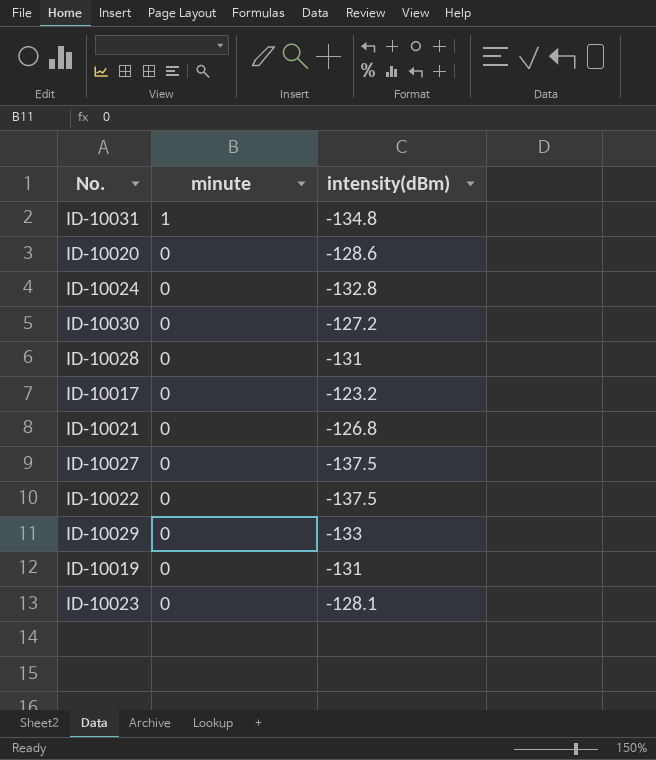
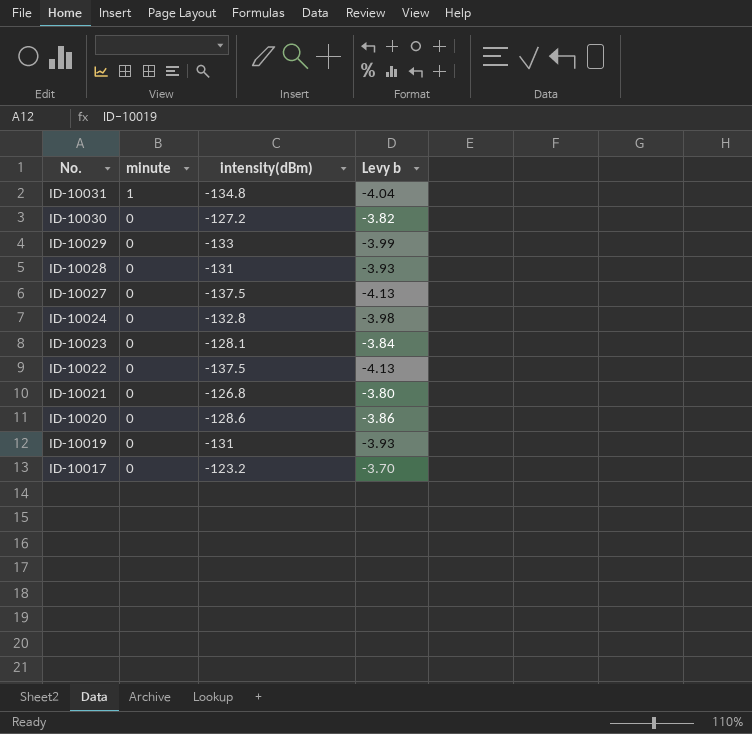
row order: minute descending -> No. descending
column Levy b | formula: none -> [intensity(dBm)] * 0.03

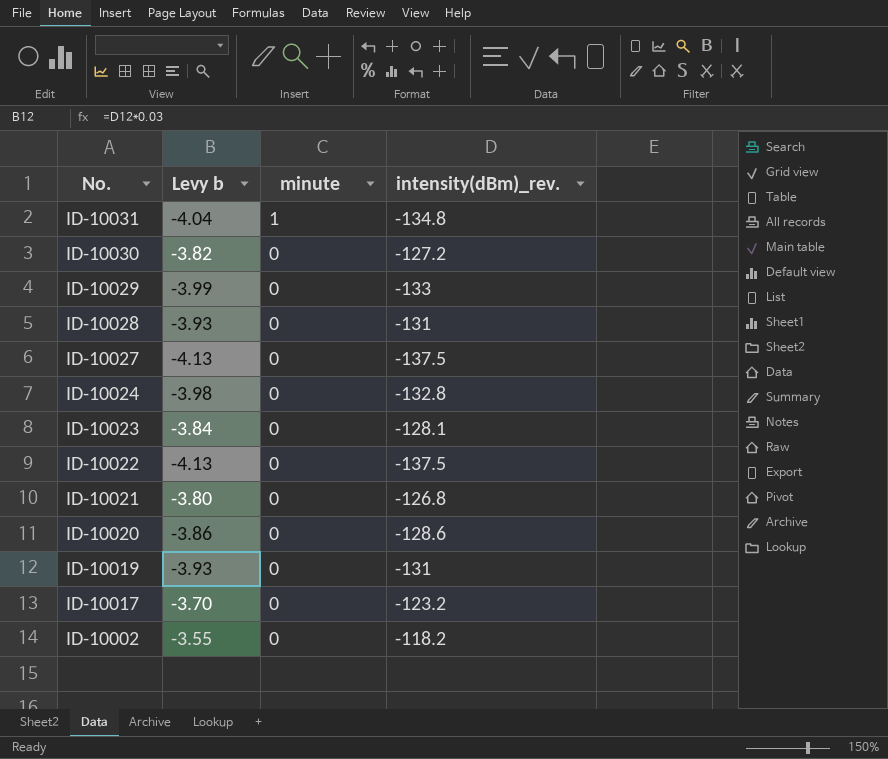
column Levy b | position: 4 -> 2
column name: intensity(dBm) -> intensity(dBm)_rev.
row ID-10002: none -> -3.55 | 0 | -118.2

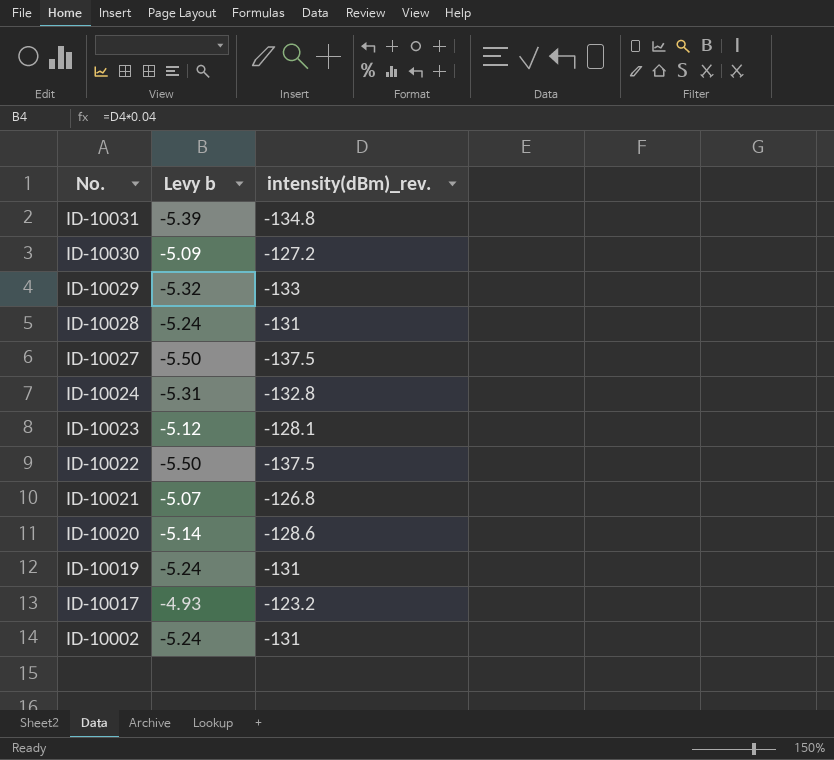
column minute | position: 3 -> none
column Levy b | formula: [intensity(dBm)_rev.] * 0.03 -> [intensity(dBm)_rev.] * 0.04
ID-10002 | intensity(dBm)_rev.: -118.2 -> -131

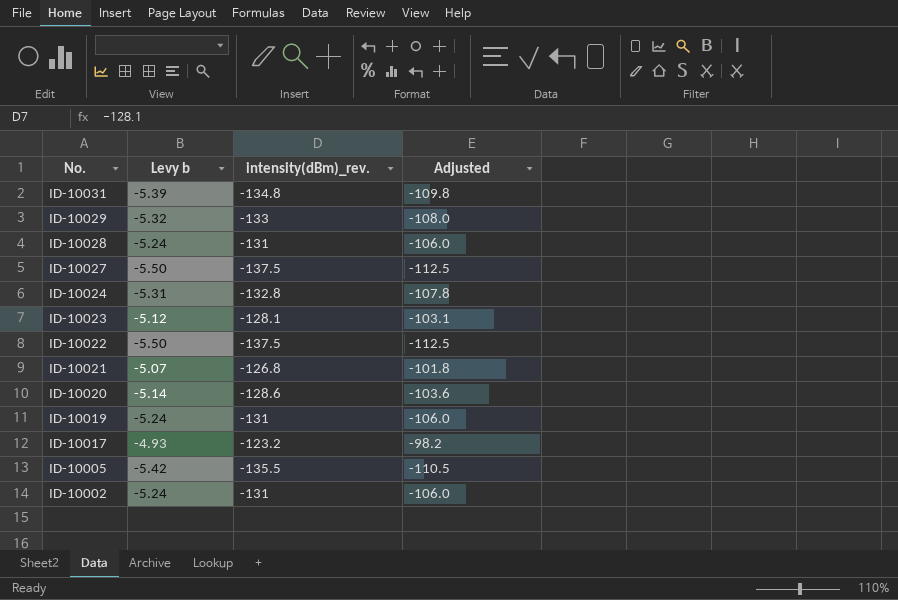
column Adjusted | formula: none -> [intensity(dBm)_rev.] + 25
row ID-10030: -5.09 | -127.2 -> none
row ID-10005: none -> -5.42 | -135.5 | -110.5

